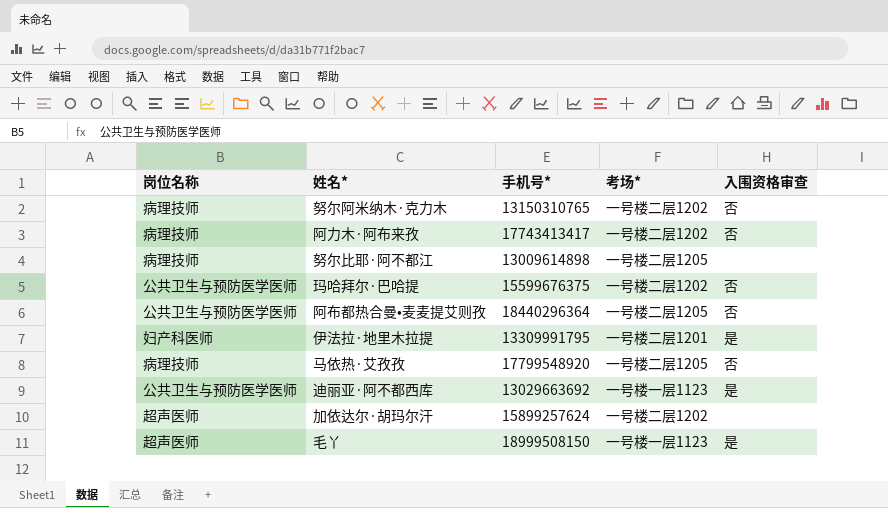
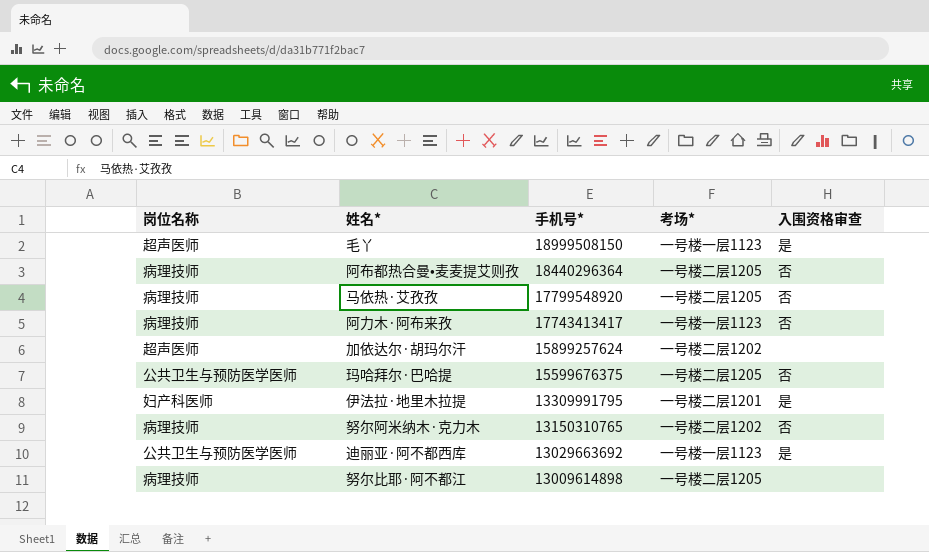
row order: none -> 手机号* descending
阿布都热合曼•麦麦提艾则孜 | 岗位名称: 公共卫生与预防医学医师 -> 病理技师
阿力木·阿布来孜 | 考场*: 一号楼二层1202 -> 一号楼一层1123
玛哈拜尔·巴哈提 | 考场*: 一号楼二层1202 -> 一号楼二层1205

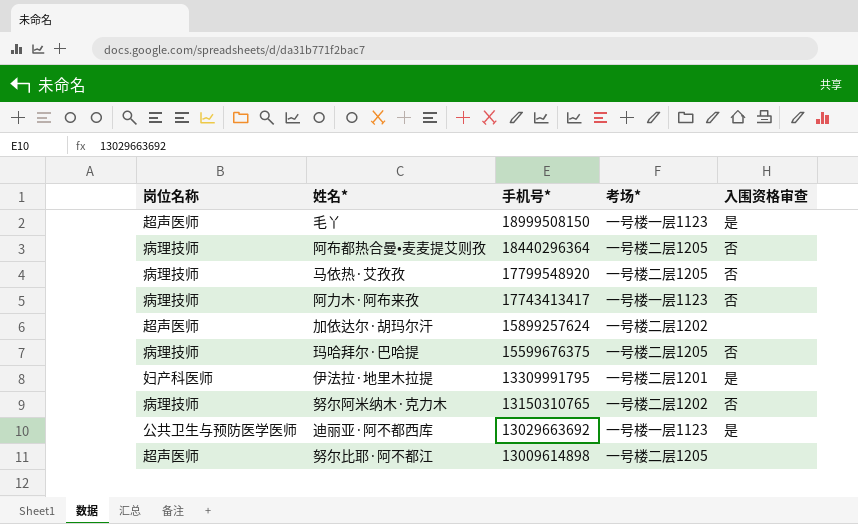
玛哈拜尔·巴哈提 | 岗位名称: 公共卫生与预防医学医师 -> 病理技师
努尔比耶·阿不都江 | 岗位名称: 病理技师 -> 超声医师

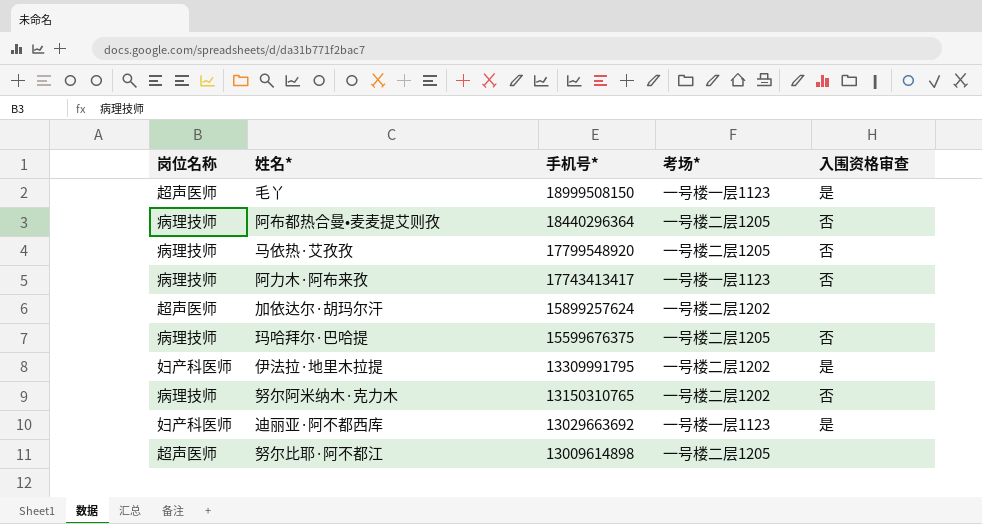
伊法拉·地里木拉提 | 考场*: 一号楼二层1201 -> 一号楼二层1202
迪丽亚·阿不都西库 | 岗位名称: 公共卫生与预防医学医师 -> 妇产科医师

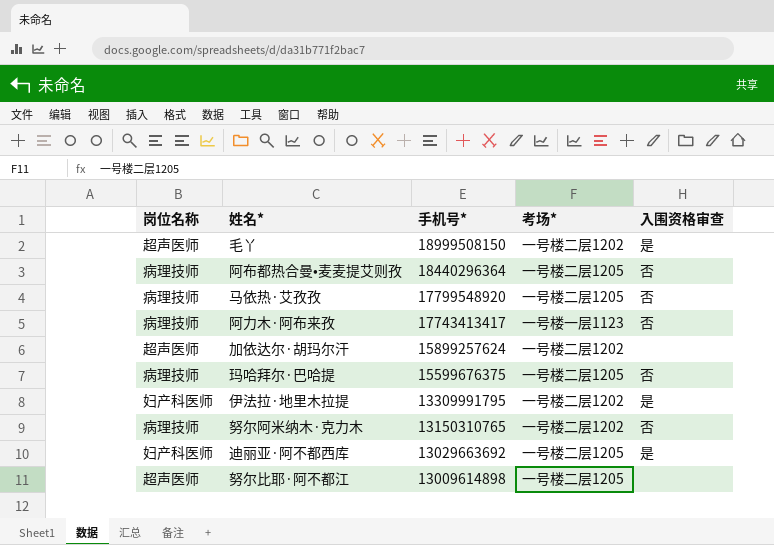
毛丫 | 考场*: 一号楼一层1123 -> 一号楼二层1202
迪丽亚·阿不都西库 | 考场*: 一号楼一层1123 -> 一号楼二层1205

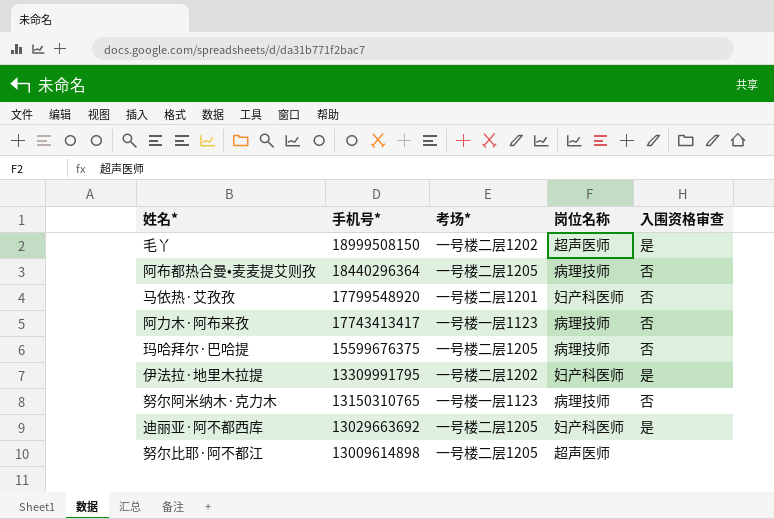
column 岗位名称 | position: 1 -> 4
row 加依达尔·胡玛尔汗: 超声医师 | 15899257624 | 一号楼二层1202 | none -> none
马依热·艾孜孜 | 考场*: 一号楼二层1205 -> 一号楼二层1201
马依热·艾孜孜 | 岗位名称: 病理技师 -> 妇产科医师
努尔阿米纳木·克力木 | 考场*: 一号楼二层1202 -> 一号楼一层1123

